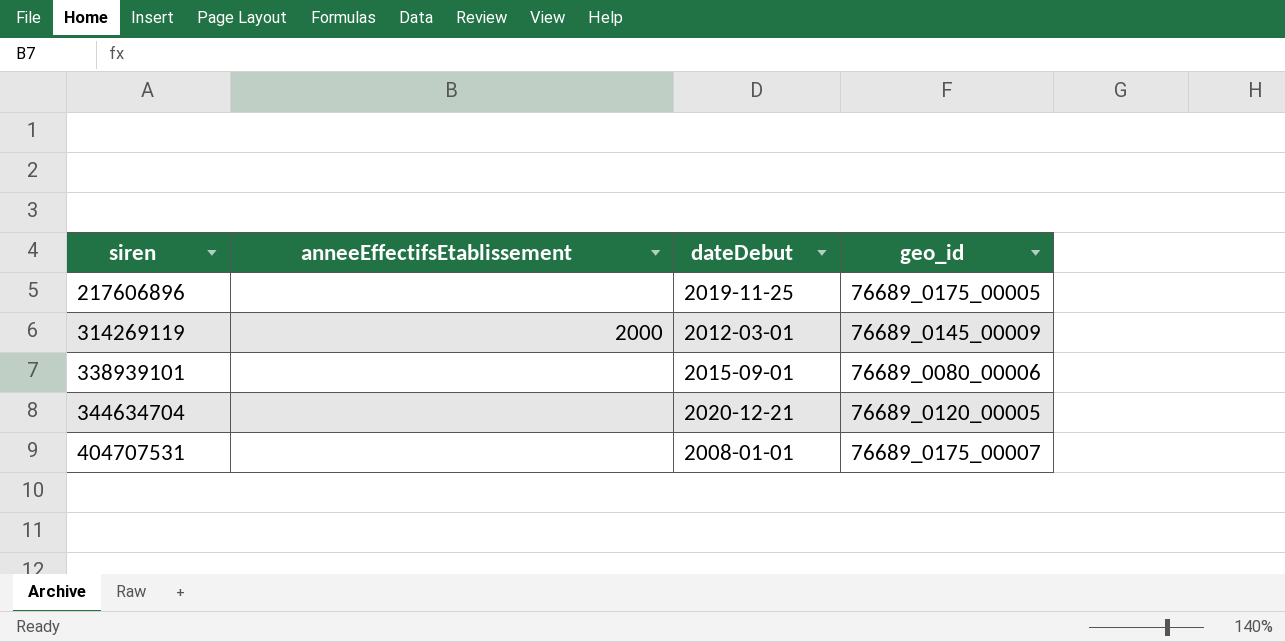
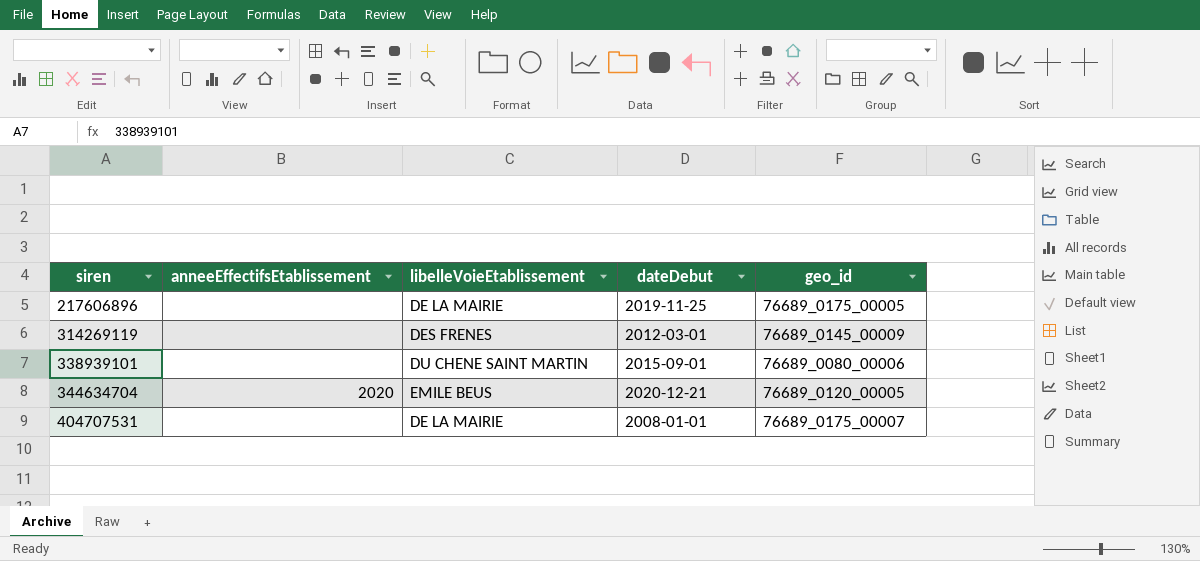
column libelleVoieEtablissement | position: none -> 3
314269119 | anneeEffectifsEtablissement: 2000 -> none
344634704 | anneeEffectifsEtablissement: none -> 2020

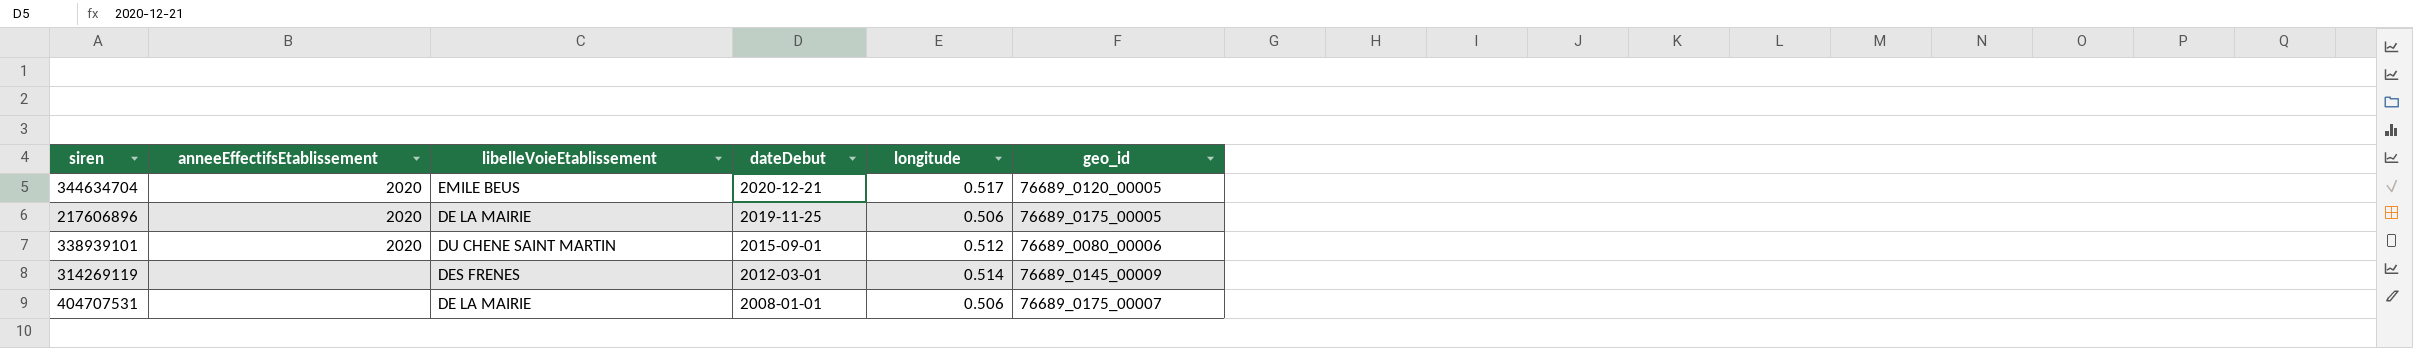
row order: siren ascending -> dateDebut descending
column longitude | position: none -> 5
217606896 | anneeEffectifsEtablissement: none -> 2020
338939101 | anneeEffectifsEtablissement: none -> 2020

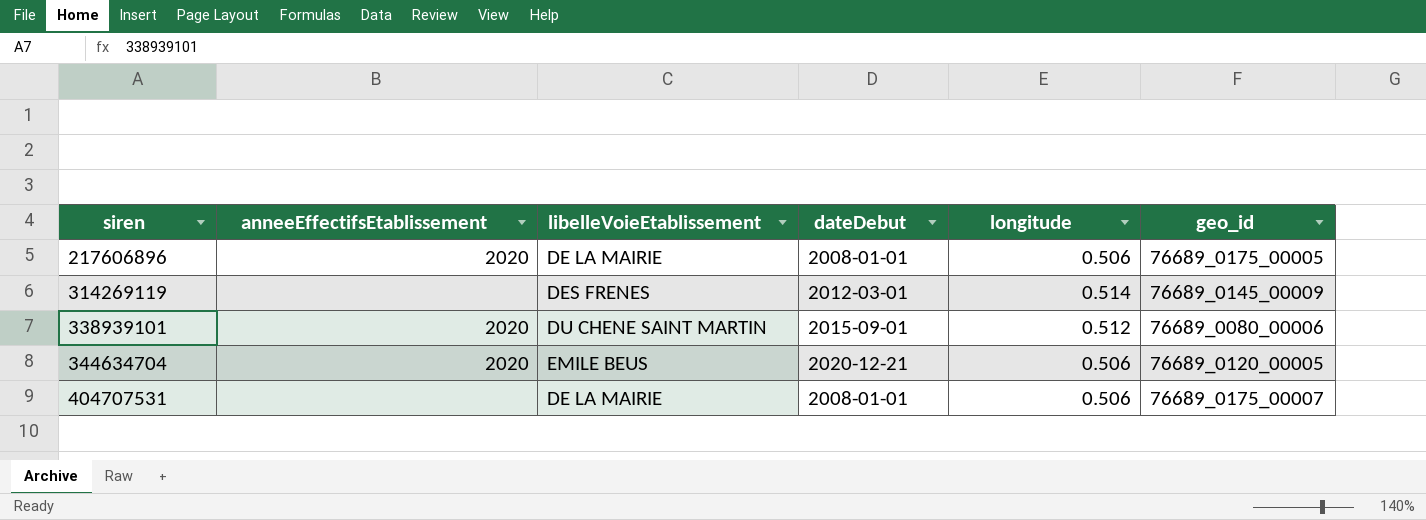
row order: dateDebut descending -> siren ascending
217606896 | dateDebut: 2019-11-25 -> 2008-01-01
344634704 | longitude: 0.517 -> 0.506

